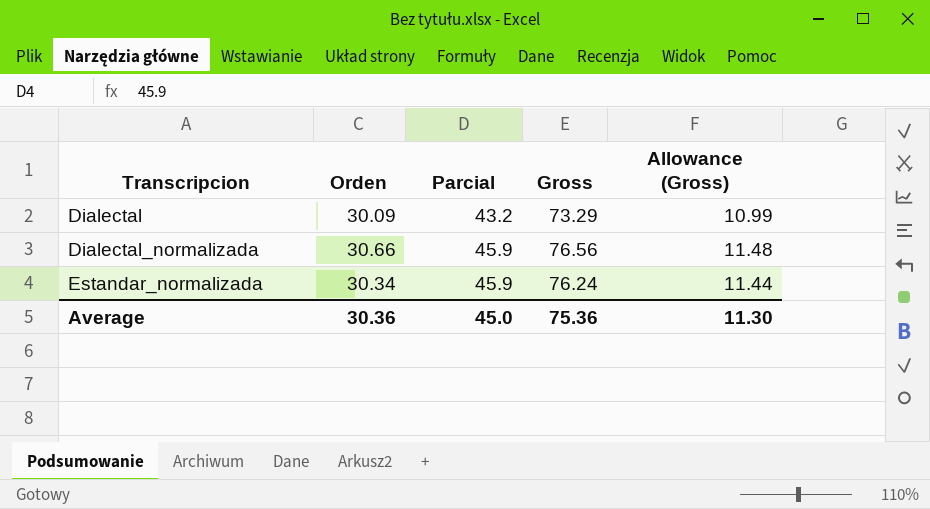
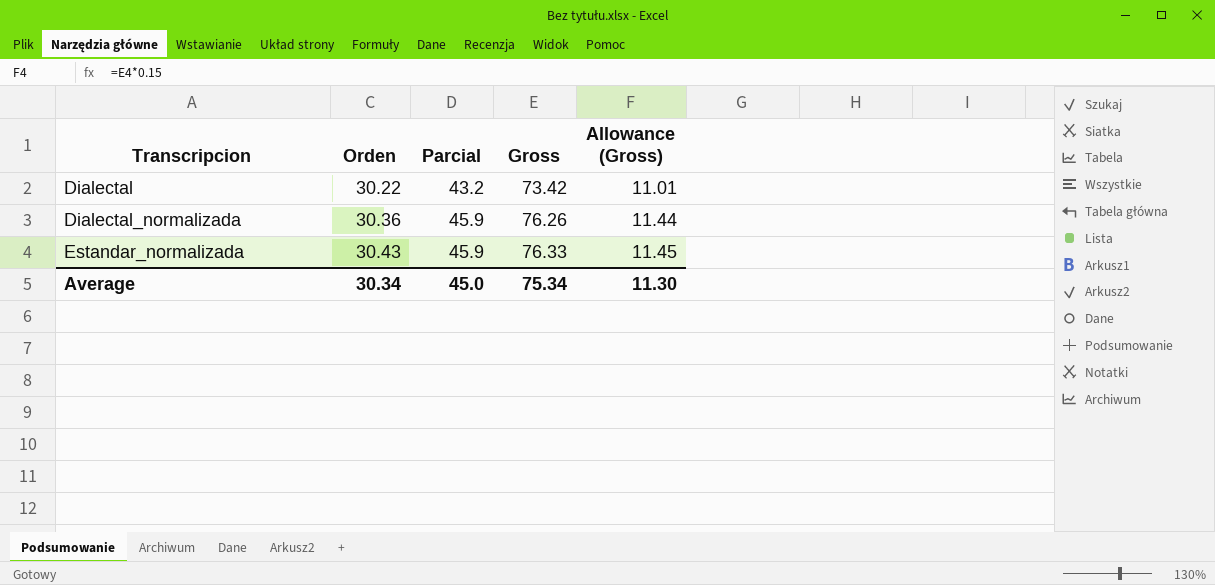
Dialectal | Orden: 30.09 -> 30.22
Dialectal | Gross: 73.29 -> 73.42
Dialectal | Allowance (Gross): 10.99 -> 11.01
Dialectal_normalizada | Orden: 30.66 -> 30.36
Dialectal_normalizada | Gross: 76.56 -> 76.26
Dialectal_normalizada | Allowance (Gross): 11.48 -> 11.44
Estandar_normalizada | Orden: 30.34 -> 30.43
Estandar_normalizada | Gross: 76.24 -> 76.33
Estandar_normalizada | Allowance (Gross): 11.44 -> 11.45
Average | Orden: 30.36 -> 30.34
Average | Gross: 75.36 -> 75.34

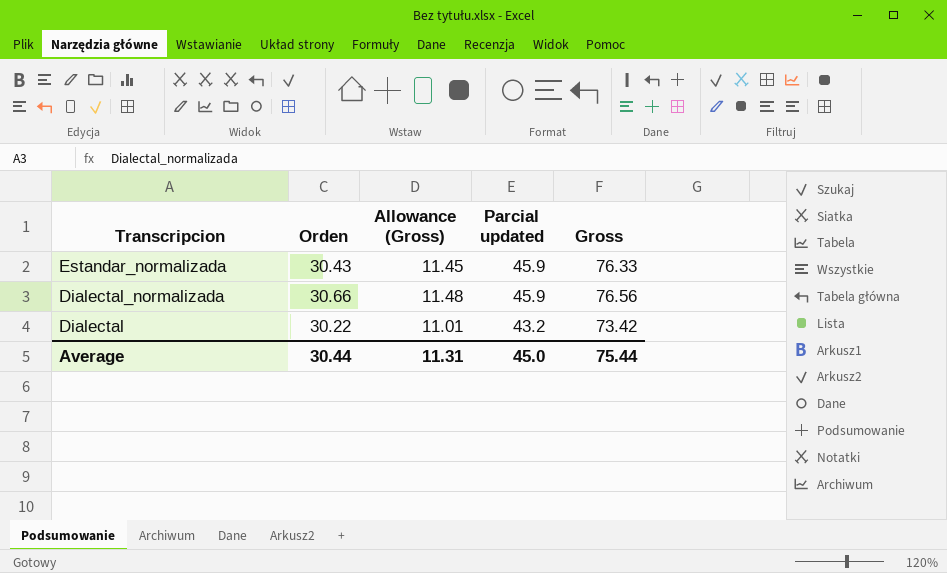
row order: Transcripcion ascending -> Transcripcion descending
column Allowance (Gross) | position: 5 -> 3
column name: Parcial -> Parcial updated
Dialectal_normalizada | Orden: 30.36 -> 30.66
Dialectal_normalizada | Allowance (Gross): 11.44 -> 11.48
Dialectal_normalizada | Gross: 76.26 -> 76.56
Average | Orden: 30.34 -> 30.44
Average | Allowance (Gross): 11.30 -> 11.31
Average | Gross: 75.34 -> 75.44

